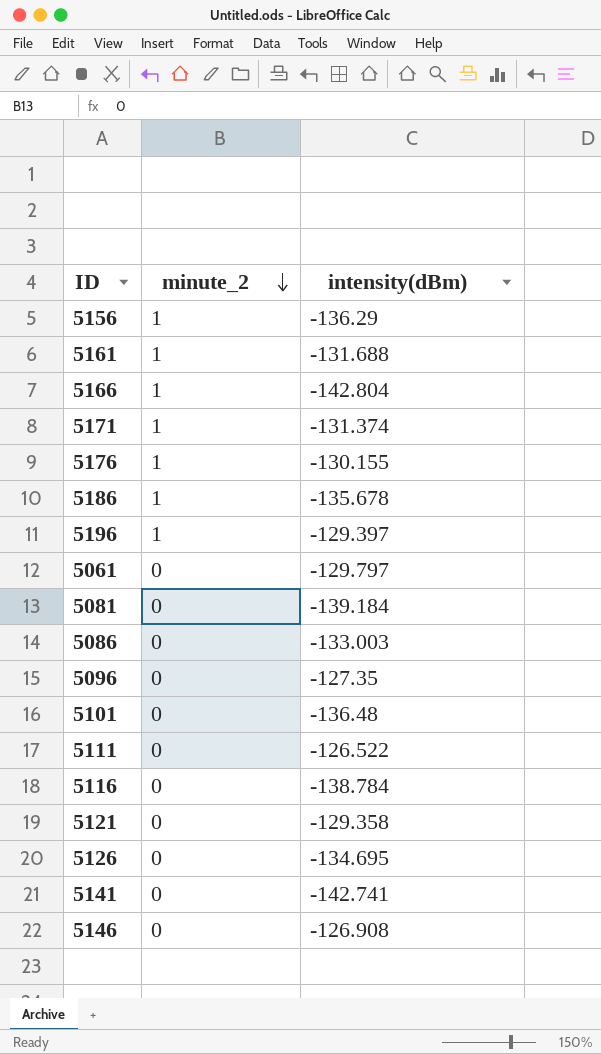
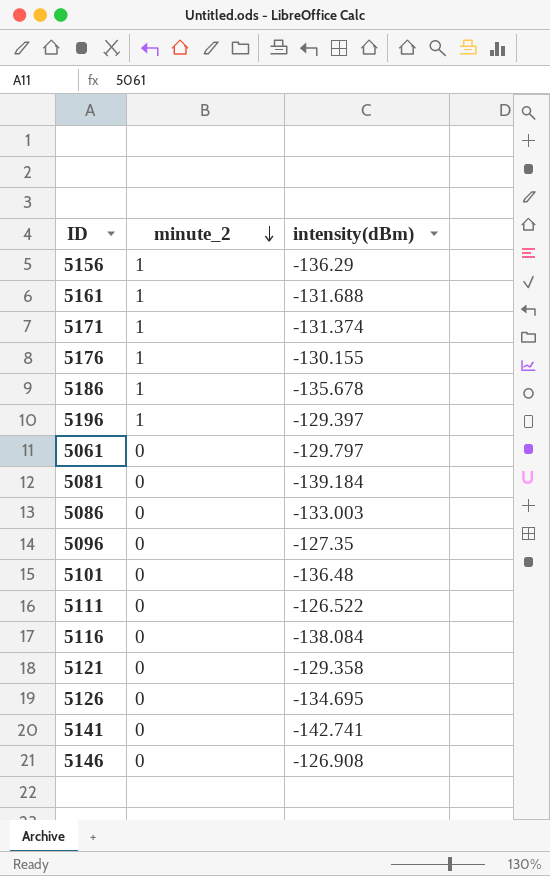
row 5166: 1 | -142.804 -> none
5116 | intensity(dBm): -138.784 -> -138.084

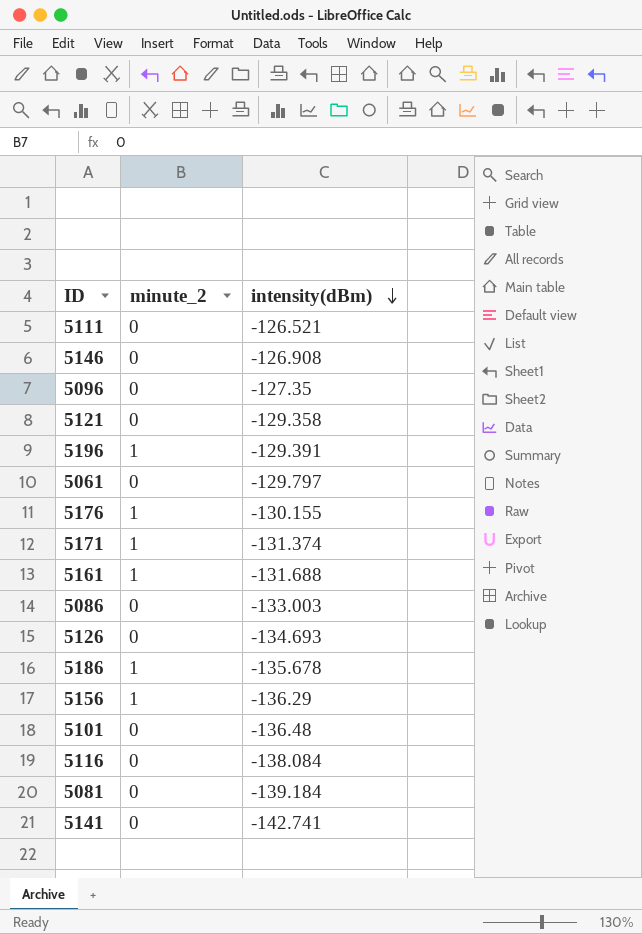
row order: minute_2 descending -> intensity(dBm) descending
5111 | intensity(dBm): -126.522 -> -126.521
5196 | intensity(dBm): -129.397 -> -129.391
5126 | intensity(dBm): -134.695 -> -134.693

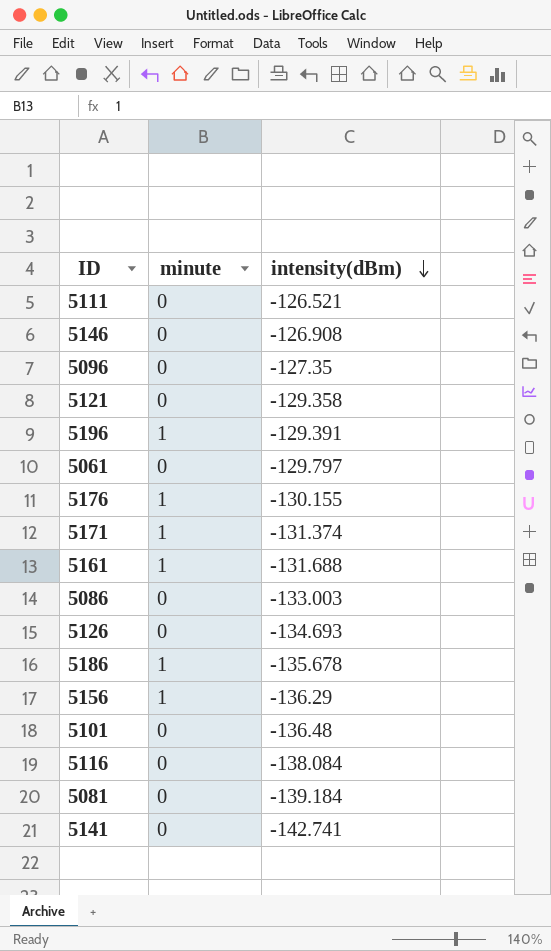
column name: minute_2 -> minute

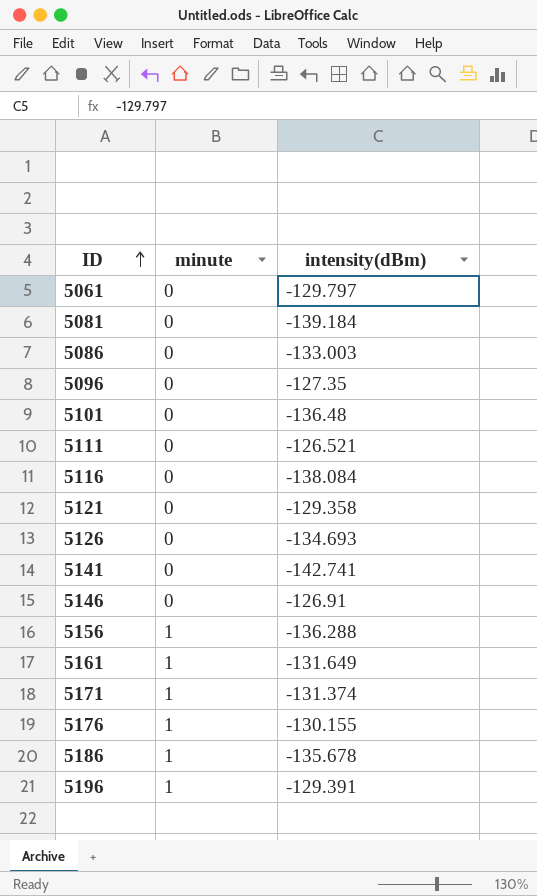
row order: intensity(dBm) descending -> ID ascending
5146 | intensity(dBm): -126.908 -> -126.91
5156 | intensity(dBm): -136.29 -> -136.288
5161 | intensity(dBm): -131.688 -> -131.649

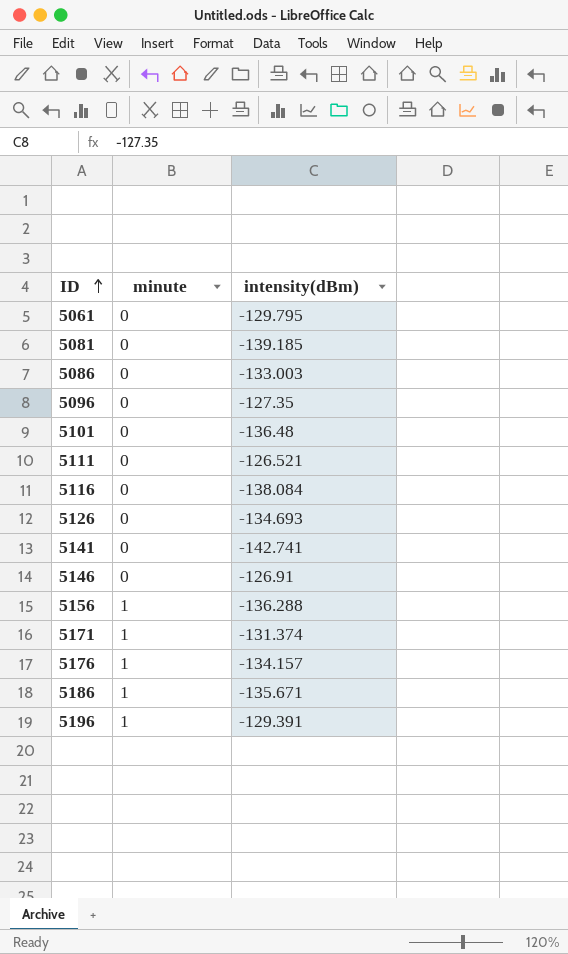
row 5121: 0 | -129.358 -> none
row 5161: 1 | -131.649 -> none
5061 | intensity(dBm): -129.797 -> -129.795
5081 | intensity(dBm): -139.184 -> -139.185
5176 | intensity(dBm): -130.155 -> -134.157
5186 | intensity(dBm): -135.678 -> -135.671

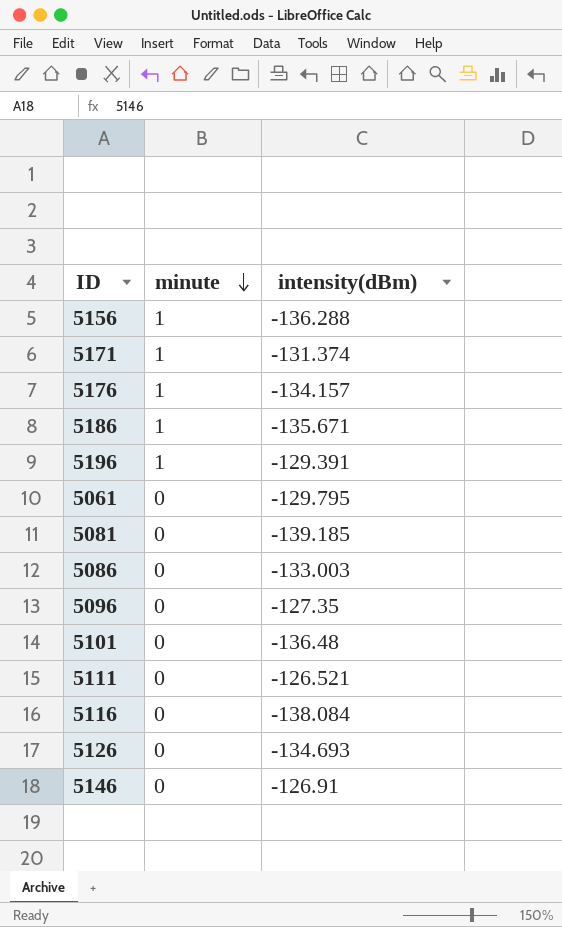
row order: ID ascending -> minute descending
row 5141: 0 | -142.741 -> none

